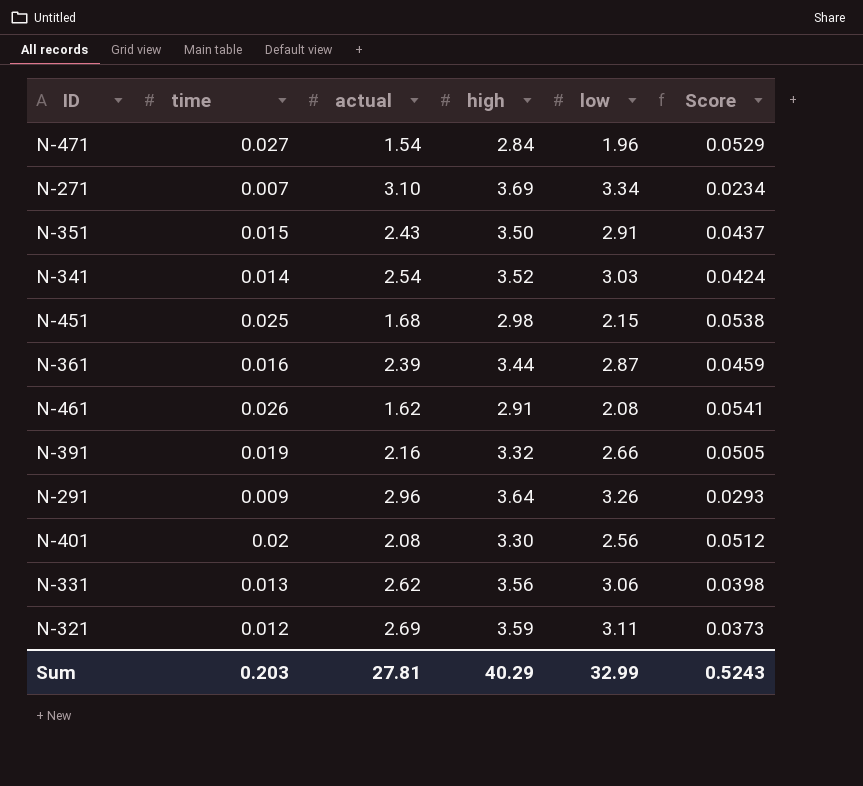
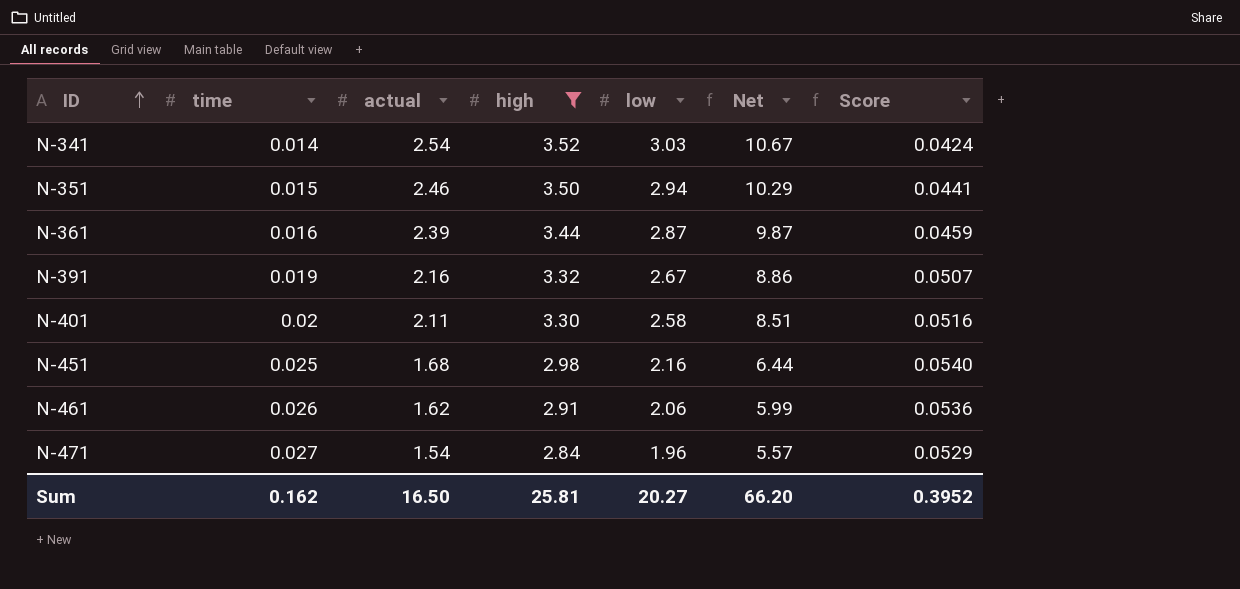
filter: none -> high <= 3.52
row order: none -> ID ascending
column Net | formula: none -> [high] * [low]
N-351 | actual: 2.43 -> 2.46
N-351 | low: 2.91 -> 2.94
N-351 | Score: 0.0437 -> 0.0441
N-391 | low: 2.66 -> 2.67
N-391 | Score: 0.0505 -> 0.0507
N-401 | actual: 2.08 -> 2.11
N-401 | low: 2.56 -> 2.58
N-401 | Score: 0.0512 -> 0.0516
N-451 | low: 2.15 -> 2.16
N-451 | Score: 0.0538 -> 0.0540
N-461 | low: 2.08 -> 2.06
N-461 | Score: 0.0541 -> 0.0536
Sum | time: 0.203 -> 0.162
Sum | actual: 27.81 -> 16.50
Sum | high: 40.29 -> 25.81
Sum | low: 32.99 -> 20.27
Sum | Score: 0.5243 -> 0.3952

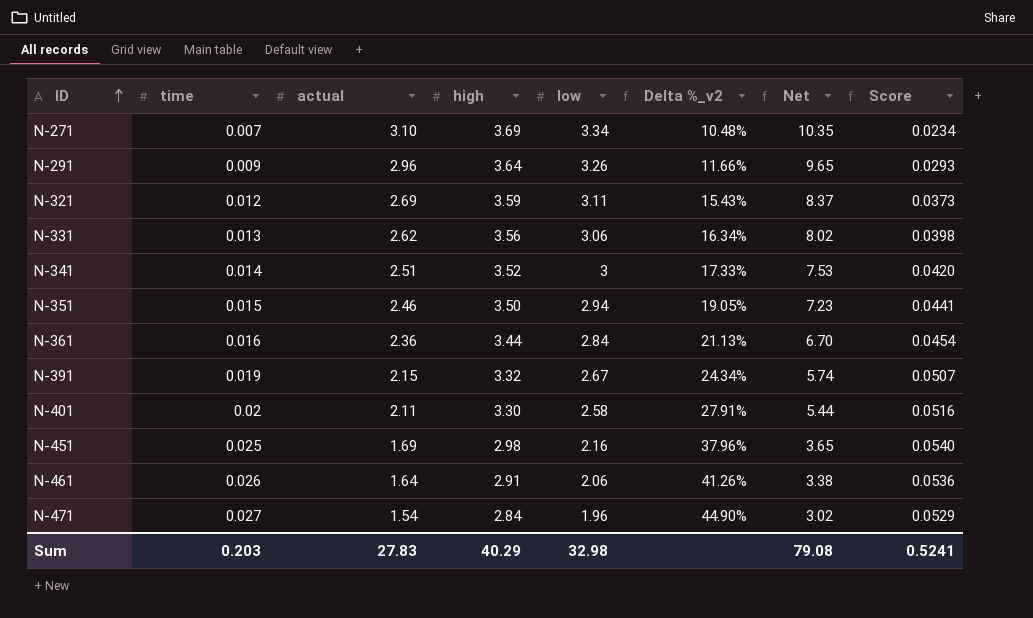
filter: high <= 3.52 -> none
column Delta %_v2 | formula: none -> ([high] - [low]) / [low]
column Net | formula: [high] * [low] -> [actual] * [low]
N-341 | actual: 2.54 -> 2.51
N-341 | low: 3.03 -> 3
N-341 | Score: 0.0424 -> 0.0420
N-361 | actual: 2.39 -> 2.36
N-361 | low: 2.87 -> 2.84
N-361 | Score: 0.0459 -> 0.0454
N-391 | actual: 2.16 -> 2.15
N-451 | actual: 1.68 -> 1.69
N-461 | actual: 1.62 -> 1.64
Sum | time: 0.162 -> 0.203
Sum | actual: 16.50 -> 27.83
Sum | high: 25.81 -> 40.29
Sum | low: 20.27 -> 32.98
Sum | Net: 66.20 -> 79.08
Sum | Score: 0.3952 -> 0.5241

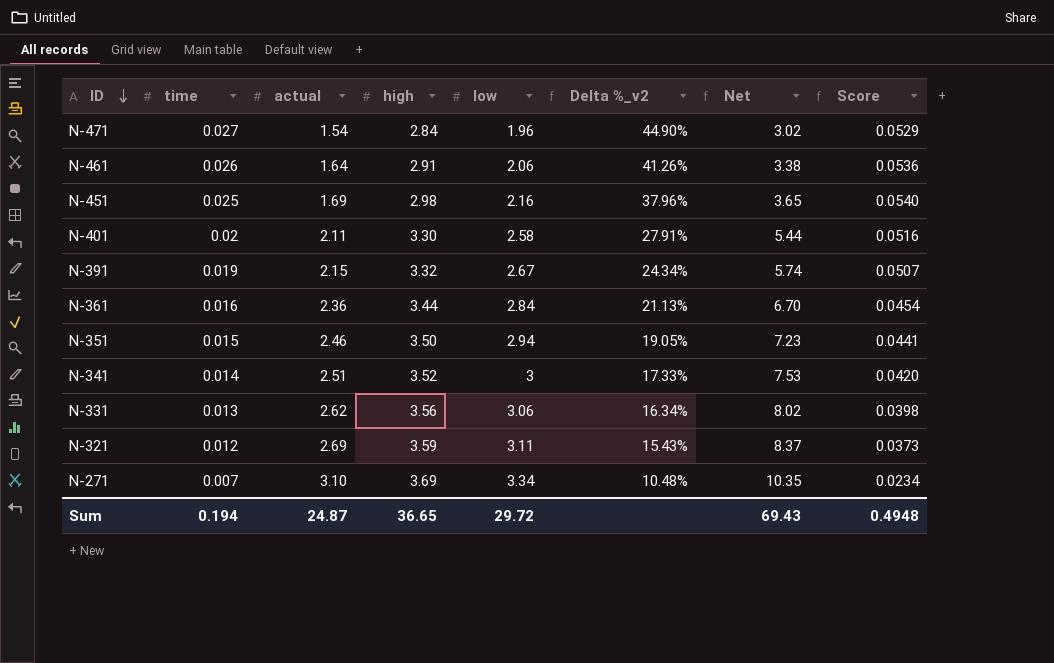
row order: ID ascending -> ID descending
row N-291: 0.009 | 2.96 | 3.64 | 3.26 | 11.66% | 9.65 | 0.0293 -> none
Sum | time: 0.203 -> 0.194
Sum | actual: 27.83 -> 24.87
Sum | high: 40.29 -> 36.65
Sum | low: 32.98 -> 29.72
Sum | Net: 79.08 -> 69.43
Sum | Score: 0.5241 -> 0.4948

